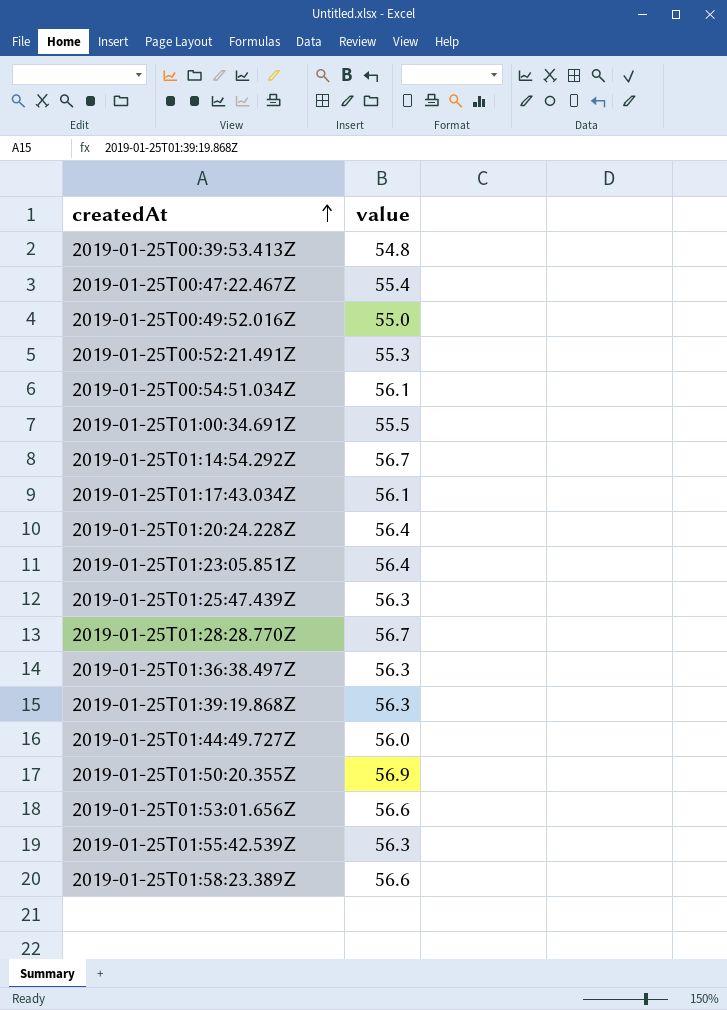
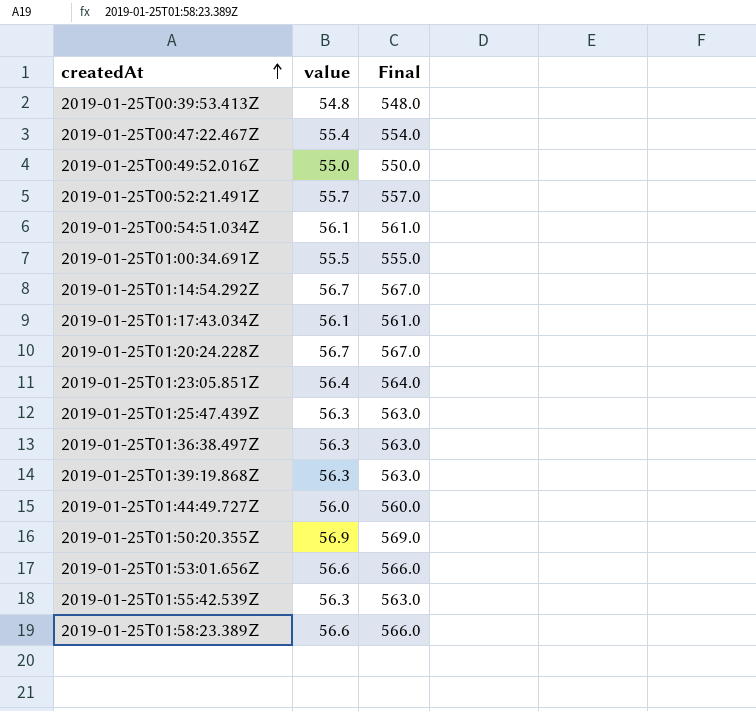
column Final | formula: none -> [value] * 10
row 2019-01-25T01:28:28.770Z: 56.7 -> none
2019-01-25T00:52:21.491Z | value: 55.3 -> 55.7
2019-01-25T01:20:24.228Z | value: 56.4 -> 56.7

